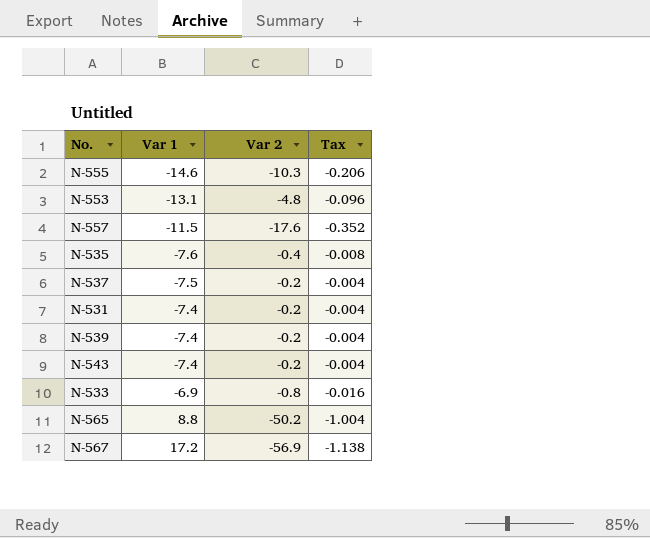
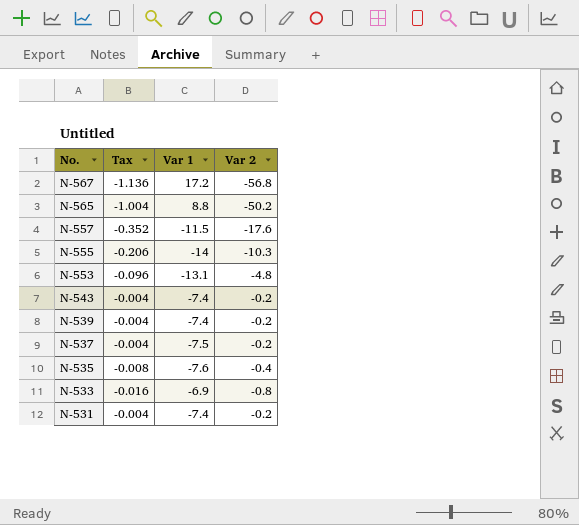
row order: Var 1 ascending -> No. descending
column Tax | position: 4 -> 2
N-567 | Tax: -1.138 -> -1.136
N-567 | Var 2: -56.9 -> -56.8
N-555 | Var 1: -14.6 -> -14

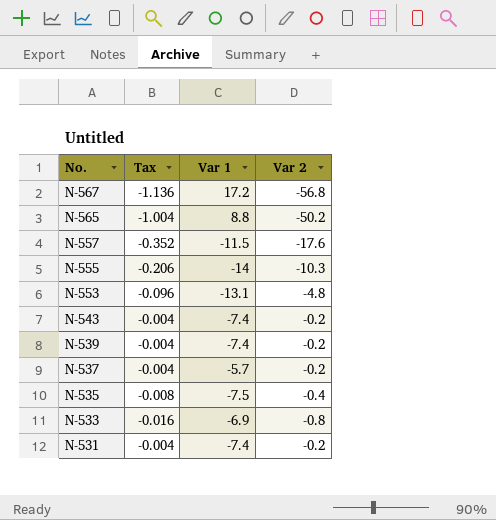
N-537 | Var 1: -7.5 -> -5.7
N-535 | Var 1: -7.6 -> -7.5

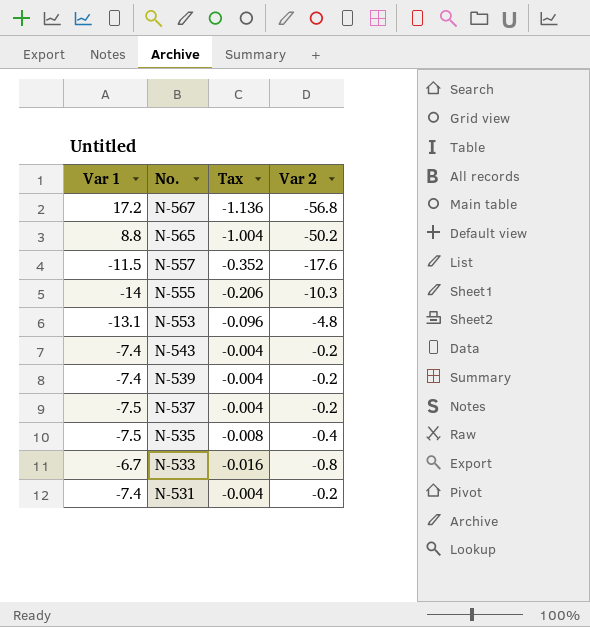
column Var 1 | position: 3 -> 1
N-537 | Var 1: -5.7 -> -7.5
N-533 | Var 1: -6.9 -> -6.7

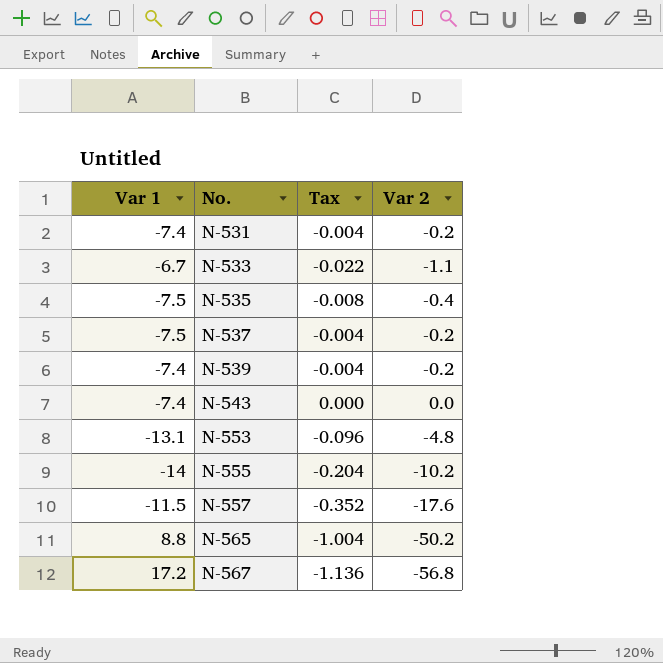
row order: No. descending -> No. ascending
N-533 | Tax: -0.016 -> -0.022
N-533 | Var 2: -0.8 -> -1.1
N-543 | Tax: -0.004 -> 0.000
N-543 | Var 2: -0.2 -> 0.0
N-555 | Tax: -0.206 -> -0.204
N-555 | Var 2: -10.3 -> -10.2

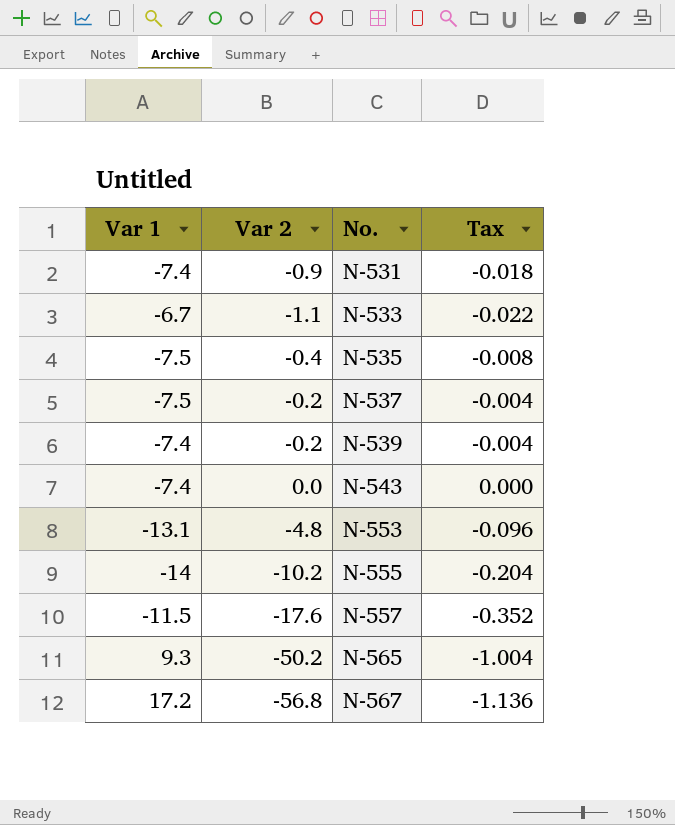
column Var 2 | position: 4 -> 2
N-531 | Var 2: -0.2 -> -0.9
N-531 | Tax: -0.004 -> -0.018
N-565 | Var 1: 8.8 -> 9.3

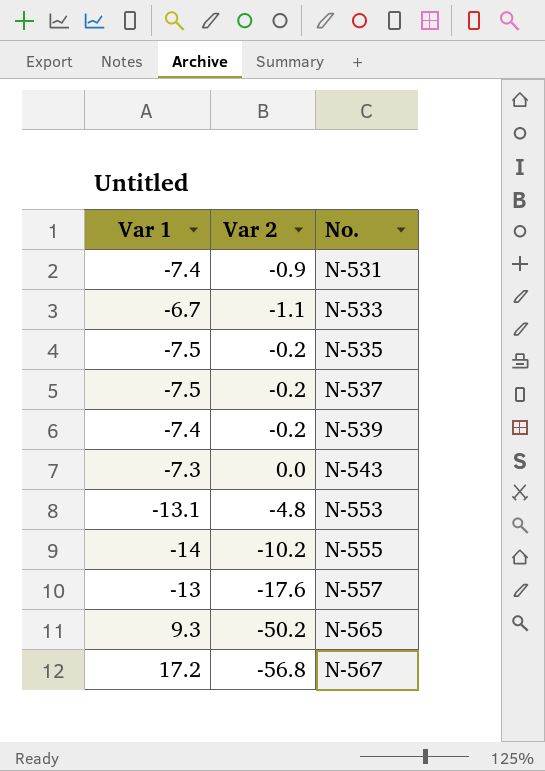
column Tax | formula: [Var 2] * 0.02 -> none
N-535 | Var 2: -0.4 -> -0.2
N-543 | Var 1: -7.4 -> -7.3
N-557 | Var 1: -11.5 -> -13

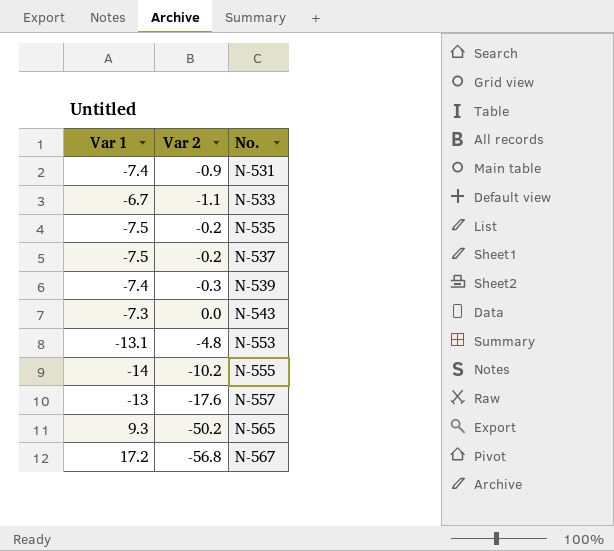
N-539 | Var 2: -0.2 -> -0.3

